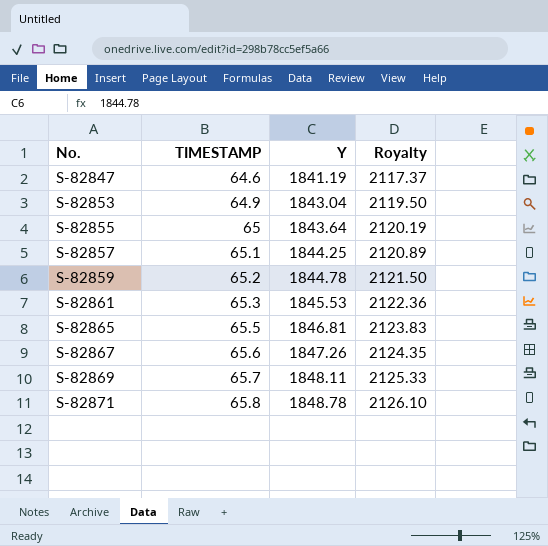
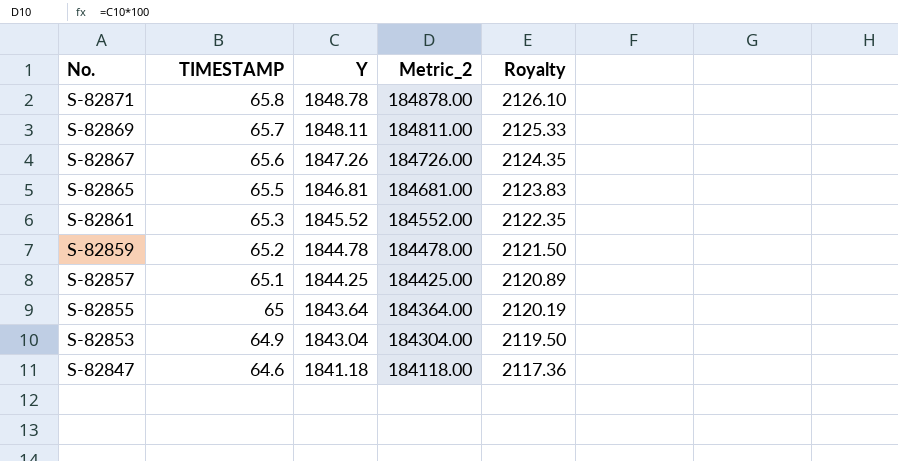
row order: No. ascending -> No. descending
column Metric_2 | formula: none -> [Y] * 100
S-82861 | Y: 1845.53 -> 1845.52
S-82861 | Royalty: 2122.36 -> 2122.35
S-82847 | Y: 1841.19 -> 1841.18
S-82847 | Royalty: 2117.37 -> 2117.36

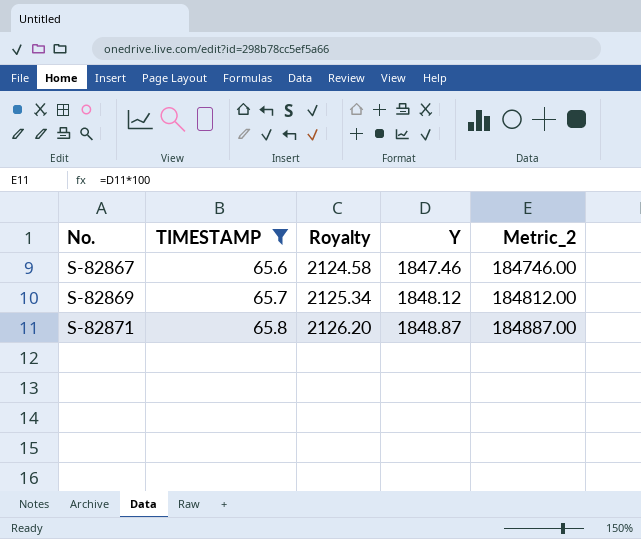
filter: none -> TIMESTAMP >= 65.6
row order: No. descending -> No. ascending
column Royalty | position: 5 -> 3
S-82867 | Royalty: 2124.35 -> 2124.58
S-82867 | Y: 1847.26 -> 1847.46
S-82867 | Metric_2: 184726.00 -> 184746.00
S-82869 | Royalty: 2125.33 -> 2125.34
S-82869 | Y: 1848.11 -> 1848.12
S-82869 | Metric_2: 184811.00 -> 184812.00
S-82871 | Royalty: 2126.10 -> 2126.20
S-82871 | Y: 1848.78 -> 1848.87
S-82871 | Metric_2: 184878.00 -> 184887.00

